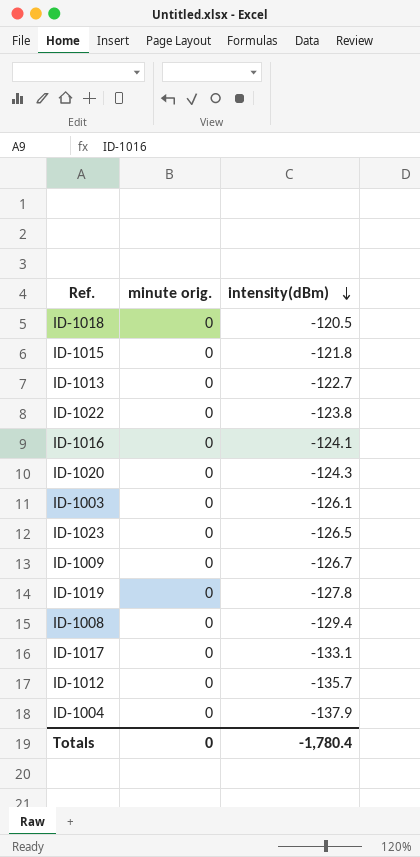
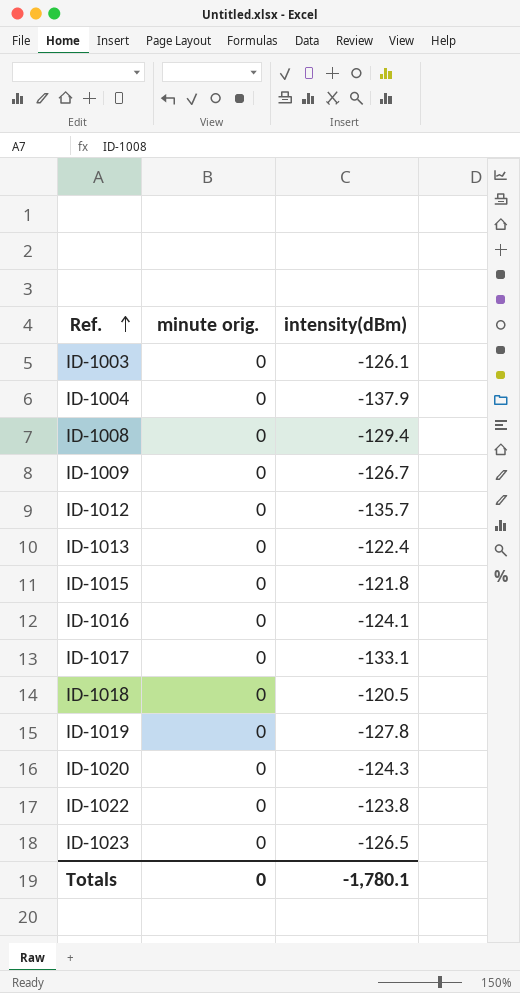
row order: intensity(dBm) descending -> Ref. ascending
ID-1013 | intensity(dBm): -122.7 -> -122.4
Totals | intensity(dBm): -1,780.4 -> -1,780.1

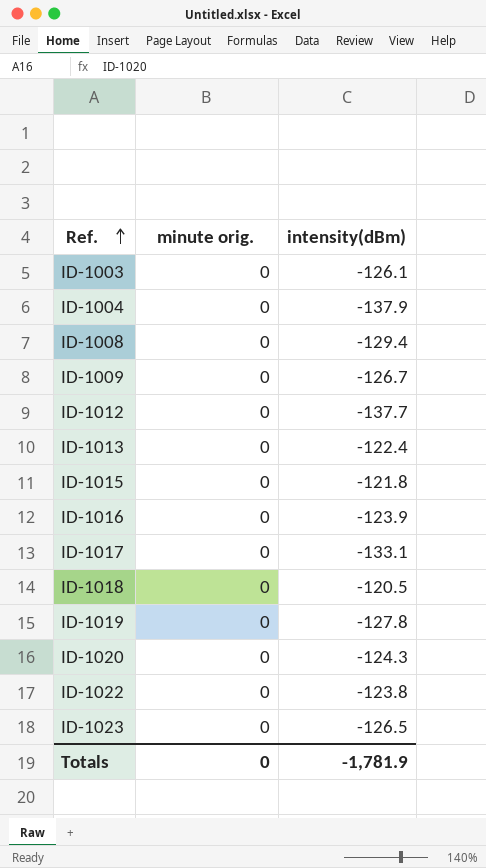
ID-1012 | intensity(dBm): -135.7 -> -137.7
ID-1016 | intensity(dBm): -124.1 -> -123.9
Totals | intensity(dBm): -1,780.1 -> -1,781.9

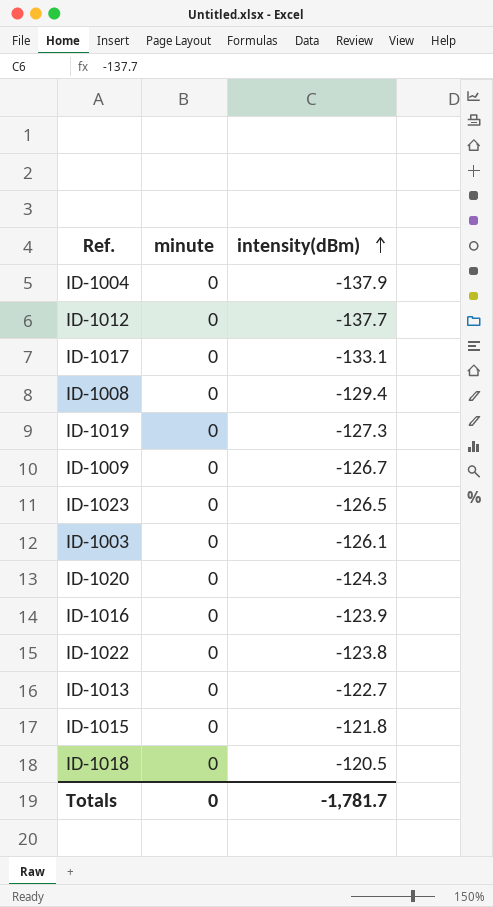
row order: Ref. ascending -> intensity(dBm) ascending
column name: minute orig. -> minute
ID-1019 | intensity(dBm): -127.8 -> -127.3
ID-1013 | intensity(dBm): -122.4 -> -122.7
Totals | intensity(dBm): -1,781.9 -> -1,781.7

